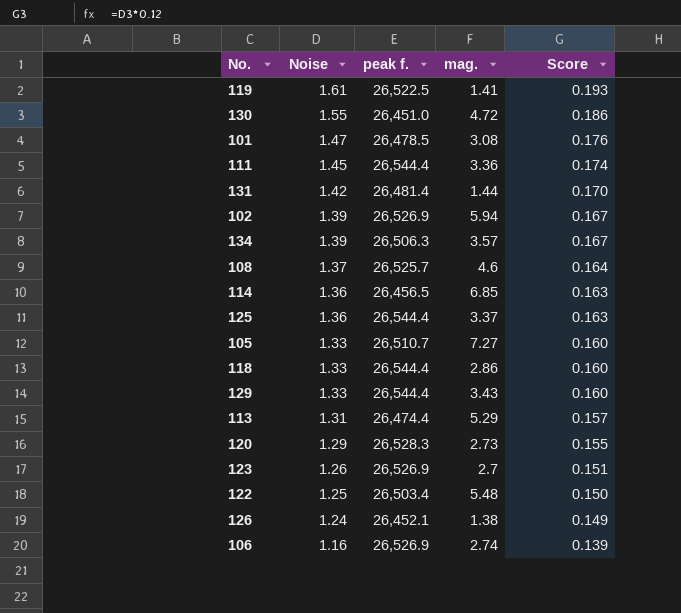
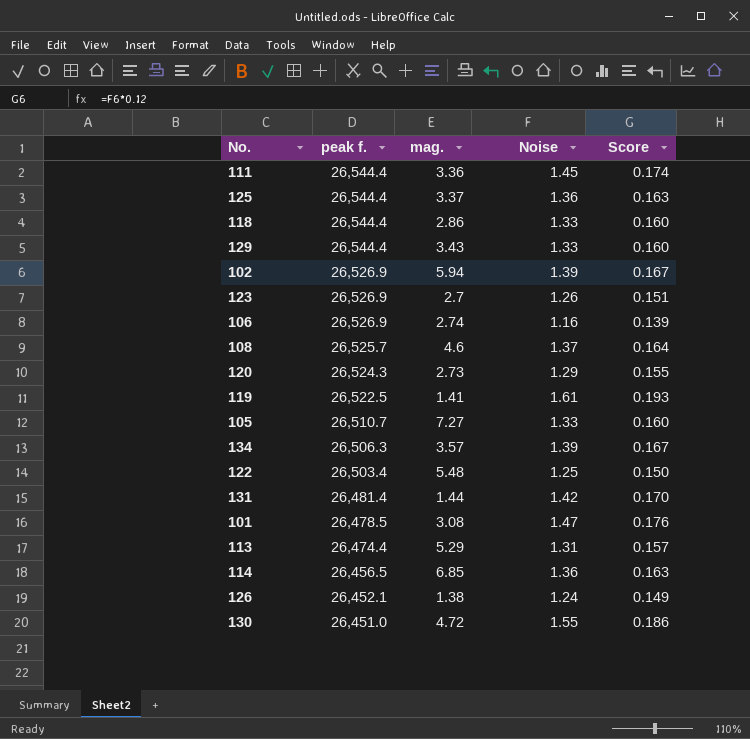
row order: Noise descending -> peak f. descending
column Noise | position: 2 -> 4
120 | peak f.: 26,528.3 -> 26,524.3

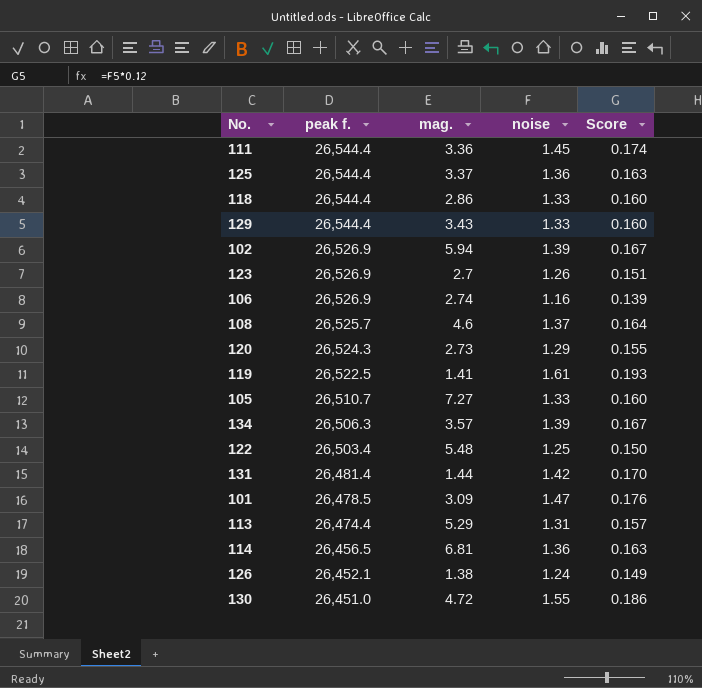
column name: Noise -> noise
101 | mag.: 3.08 -> 3.09
114 | mag.: 6.85 -> 6.81

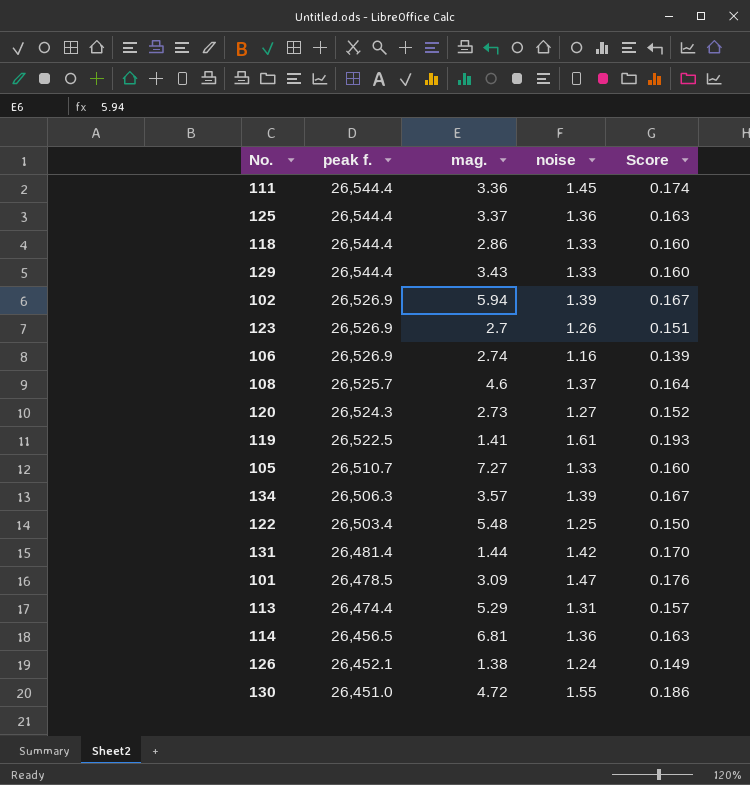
120 | noise: 1.29 -> 1.27
120 | Score: 0.155 -> 0.152

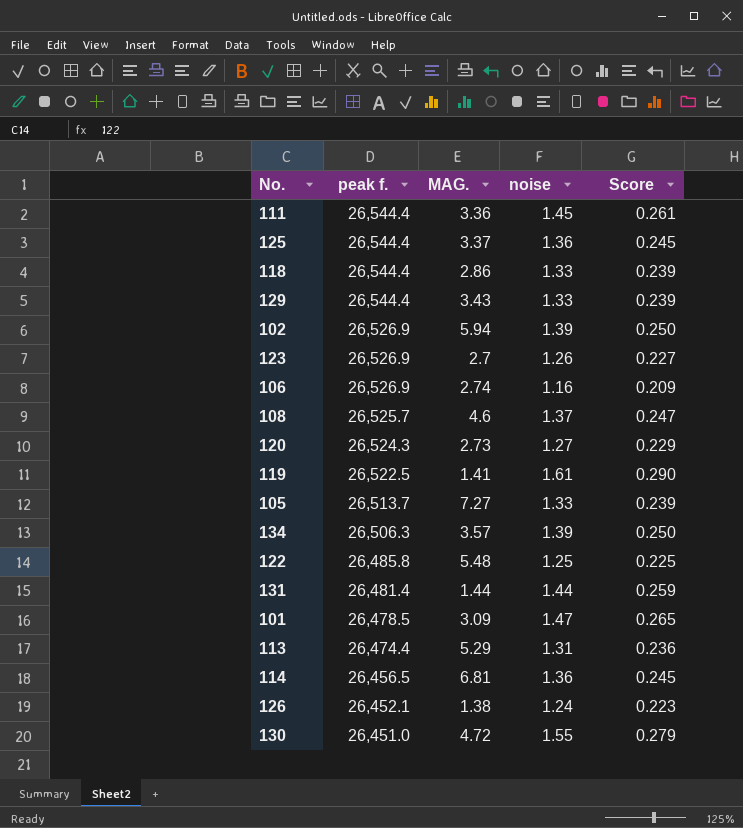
column name: mag. -> MAG.
column Score | formula: [noise] * 0.12 -> [noise] * 0.18
105 | peak f.: 26,510.7 -> 26,513.7
122 | peak f.: 26,503.4 -> 26,485.8
131 | noise: 1.42 -> 1.44

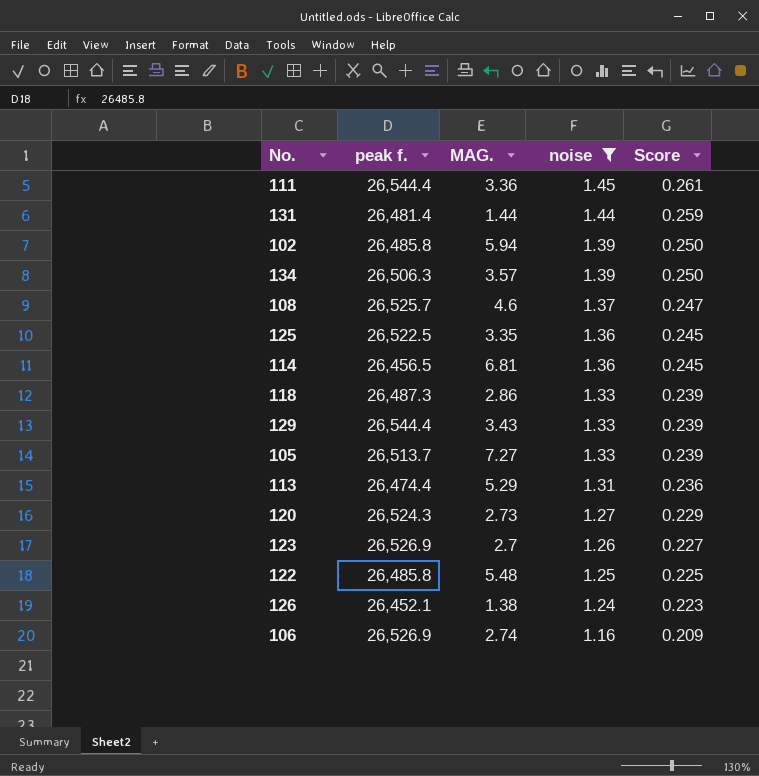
filter: none -> noise <= 1.45
row order: peak f. descending -> noise descending
102 | peak f.: 26,526.9 -> 26,485.8
125 | peak f.: 26,544.4 -> 26,522.5
125 | MAG.: 3.37 -> 3.35
118 | peak f.: 26,544.4 -> 26,487.3

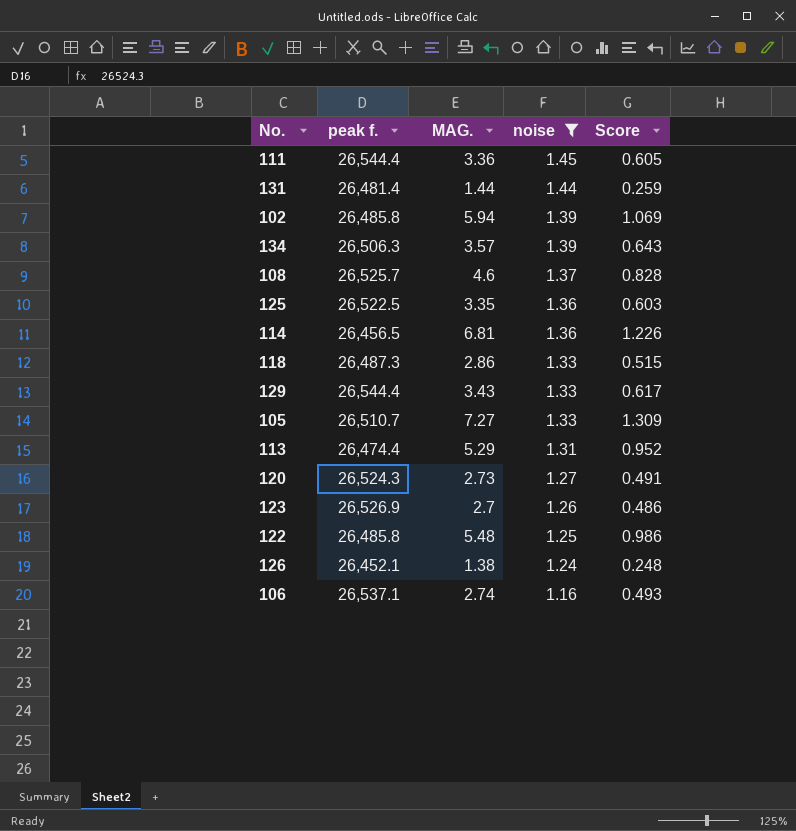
column Score | formula: [noise] * 0.18 -> [MAG.] * 0.18
105 | peak f.: 26,513.7 -> 26,510.7
106 | peak f.: 26,526.9 -> 26,537.1

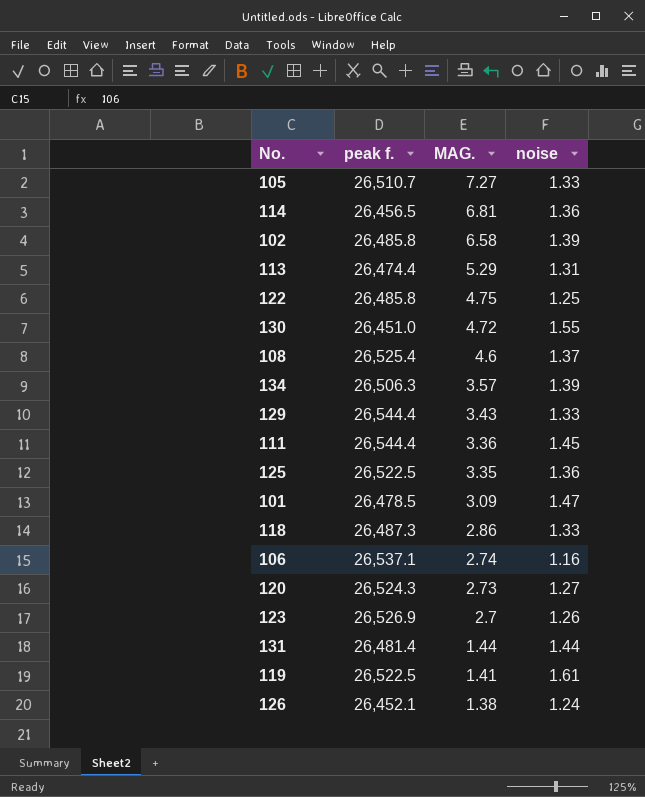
filter: noise <= 1.45 -> none
row order: noise descending -> MAG. descending
column Score | formula: [MAG.] * 0.18 -> none
102 | MAG.: 5.94 -> 6.58
122 | MAG.: 5.48 -> 4.75
108 | peak f.: 26,525.7 -> 26,525.4

